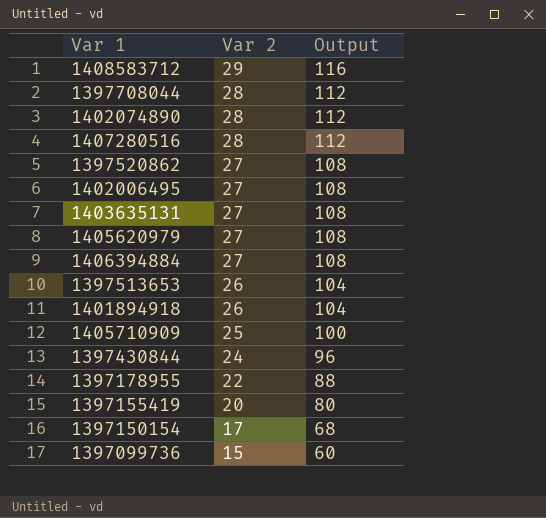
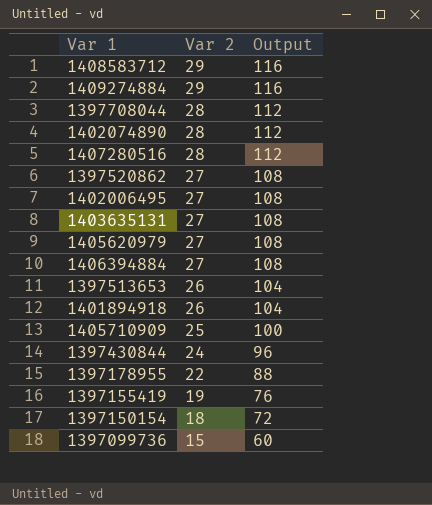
row 1409274884: none -> 29 | 116
1397155419 | Var 2: 20 -> 19
1397155419 | Output: 80 -> 76
1397150154 | Var 2: 17 -> 18
1397150154 | Output: 68 -> 72

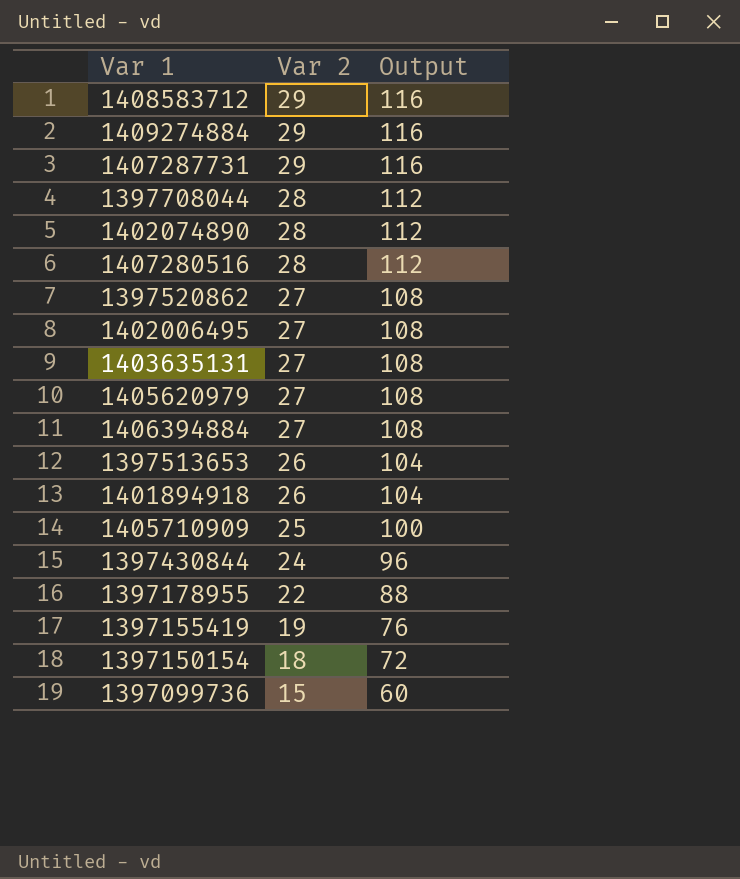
row 1407287731: none -> 29 | 116

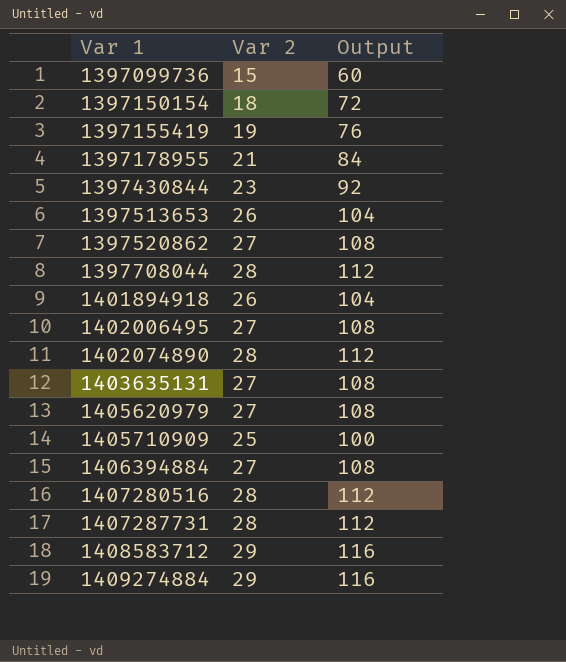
row order: Var 2 descending -> Var 1 ascending
1397178955 | Var 2: 22 -> 21
1397178955 | Output: 88 -> 84
1397430844 | Var 2: 24 -> 23
1397430844 | Output: 96 -> 92
1407287731 | Var 2: 29 -> 28
1407287731 | Output: 116 -> 112

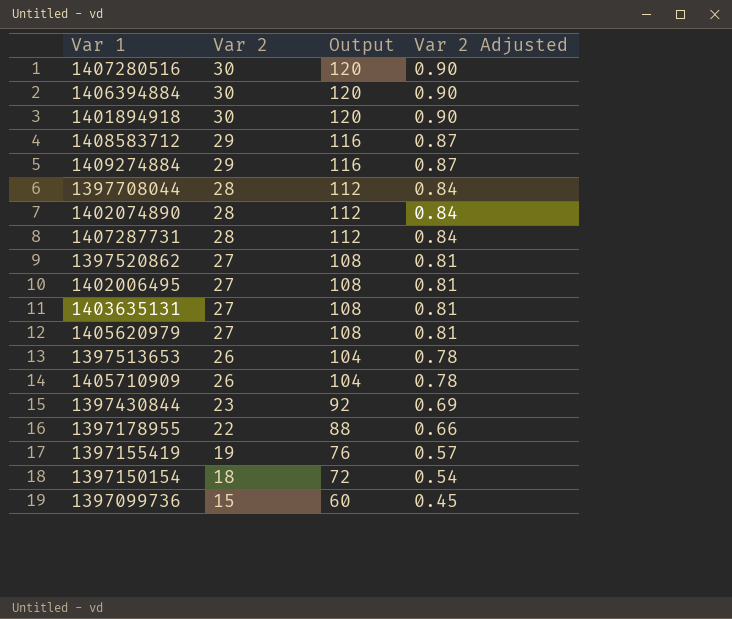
row order: Var 1 ascending -> Var 2 descending
column Var 2 Adjusted | formula: none -> [Var 2] * 0.03
1407280516 | Var 2: 28 -> 30
1407280516 | Output: 112 -> 120
1406394884 | Var 2: 27 -> 30
1406394884 | Output: 108 -> 120
1401894918 | Var 2: 26 -> 30
1401894918 | Output: 104 -> 120
1405710909 | Var 2: 25 -> 26
1405710909 | Output: 100 -> 104
1397178955 | Var 2: 21 -> 22
1397178955 | Output: 84 -> 88

